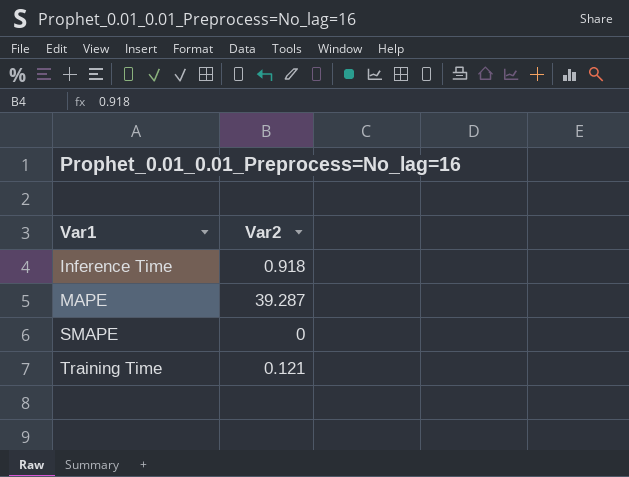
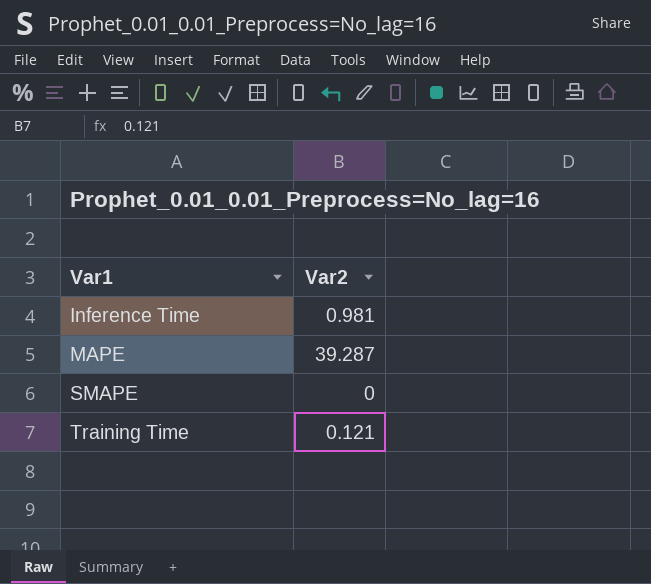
Inference Time | Var2: 0.918 -> 0.981

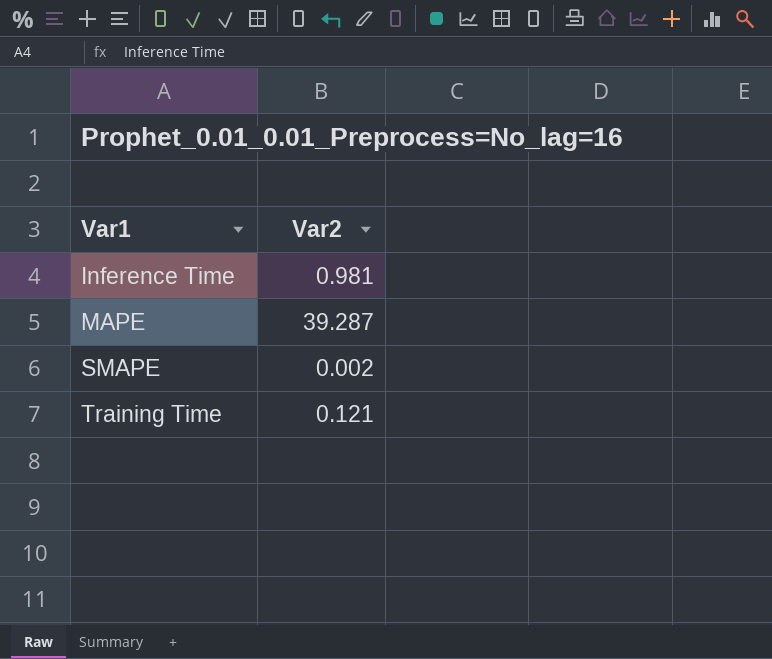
SMAPE | Var2: 0 -> 0.002

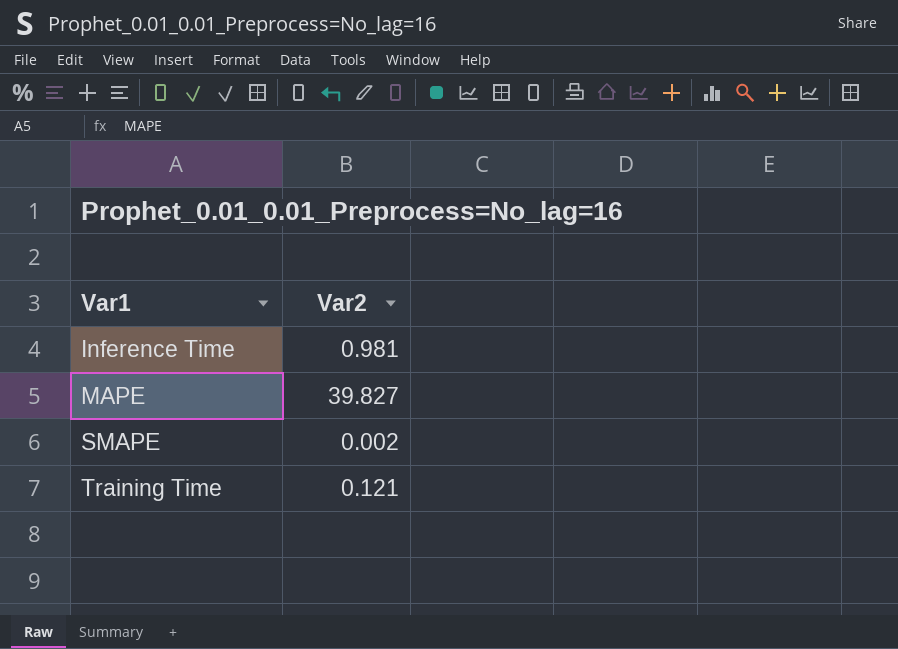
MAPE | Var2: 39.287 -> 39.827

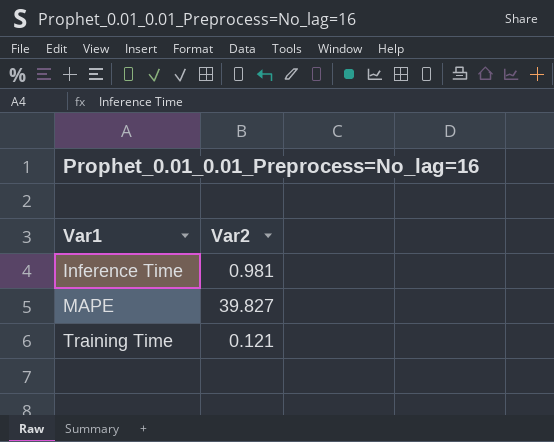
row SMAPE: 0.002 -> none

